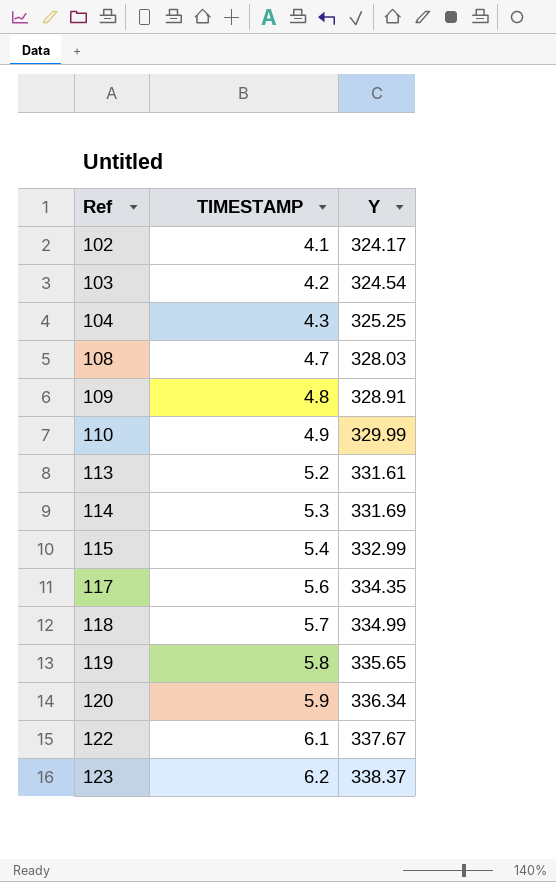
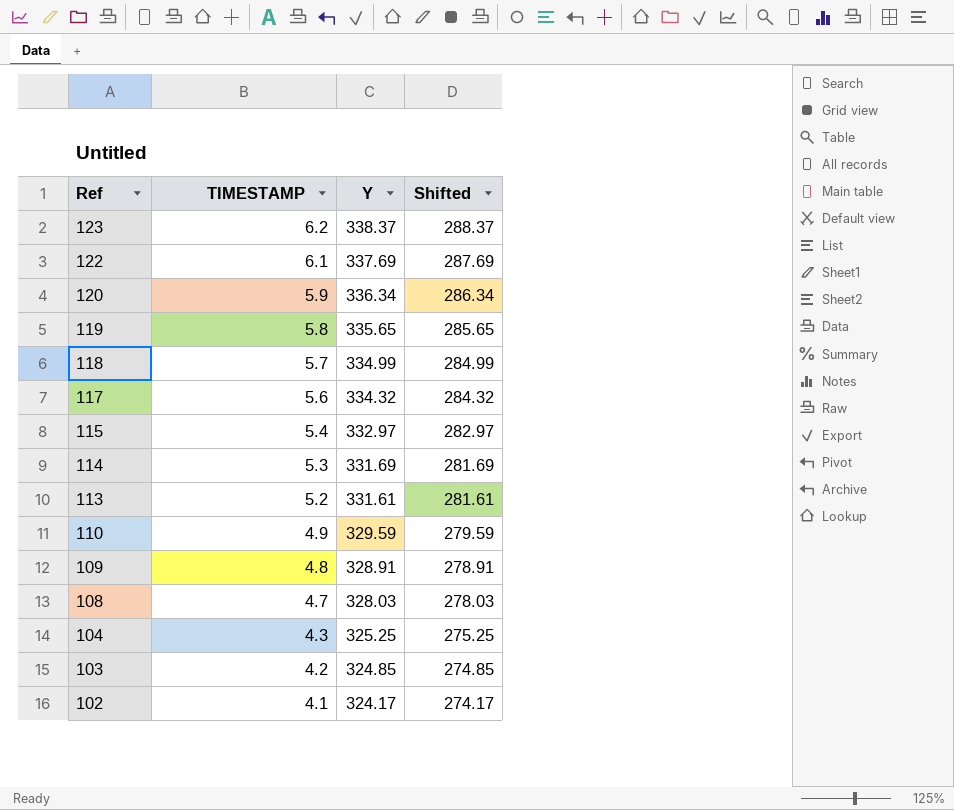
row order: Ref ascending -> Ref descending
column Shifted | formula: none -> [Y] - 50
122 | Y: 337.67 -> 337.69
117 | Y: 334.35 -> 334.32
115 | Y: 332.99 -> 332.97
110 | Y: 329.99 -> 329.59
103 | Y: 324.54 -> 324.85

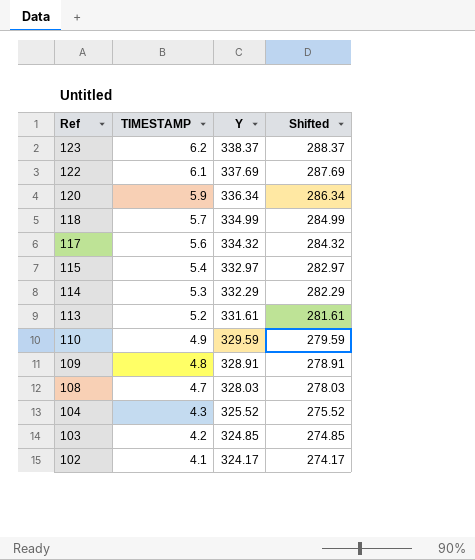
row 119: 5.8 | 335.65 | 285.65 -> none
114 | Y: 331.69 -> 332.29
114 | Shifted: 281.69 -> 282.29
104 | Y: 325.25 -> 325.52
104 | Shifted: 275.25 -> 275.52

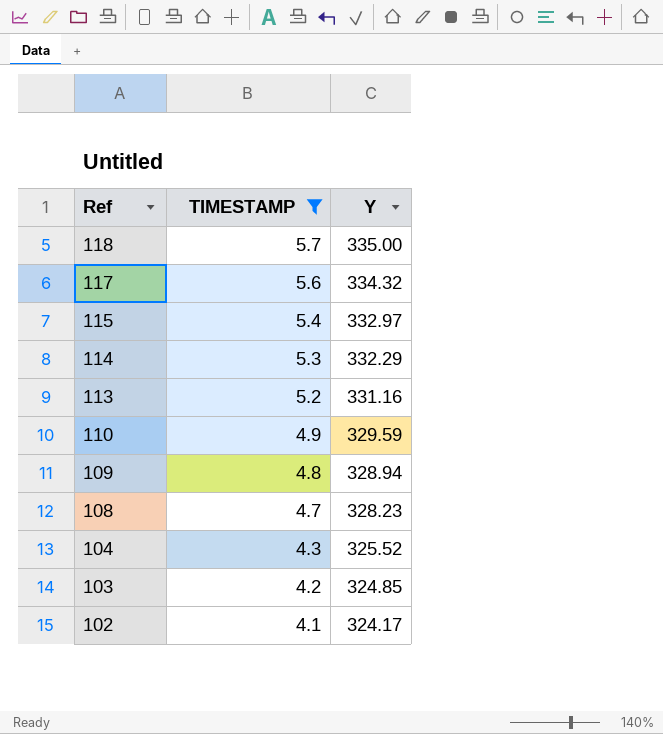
filter: none -> TIMESTAMP <= 5.7
column Shifted | formula: [Y] - 50 -> none
118 | Y: 334.99 -> 335.00
113 | Y: 331.61 -> 331.16
109 | Y: 328.91 -> 328.94
108 | Y: 328.03 -> 328.23

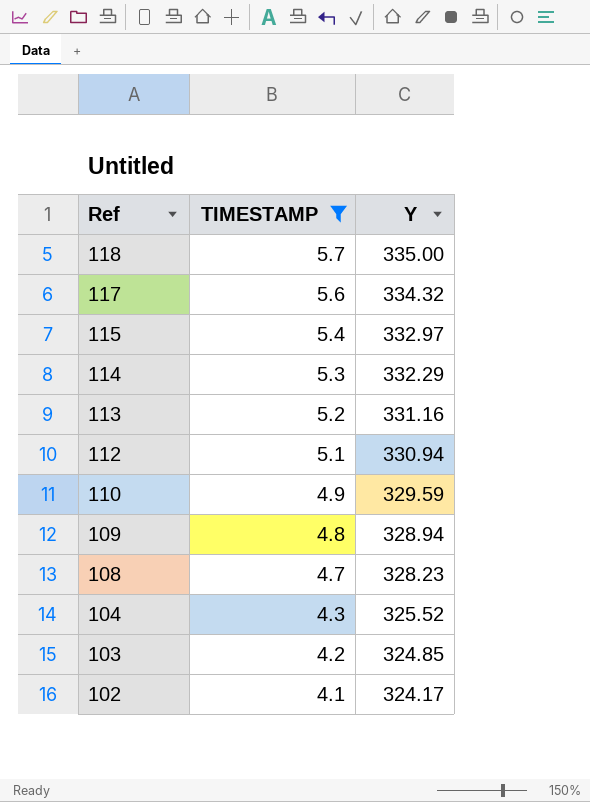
row 112: none -> 5.1 | 330.94

